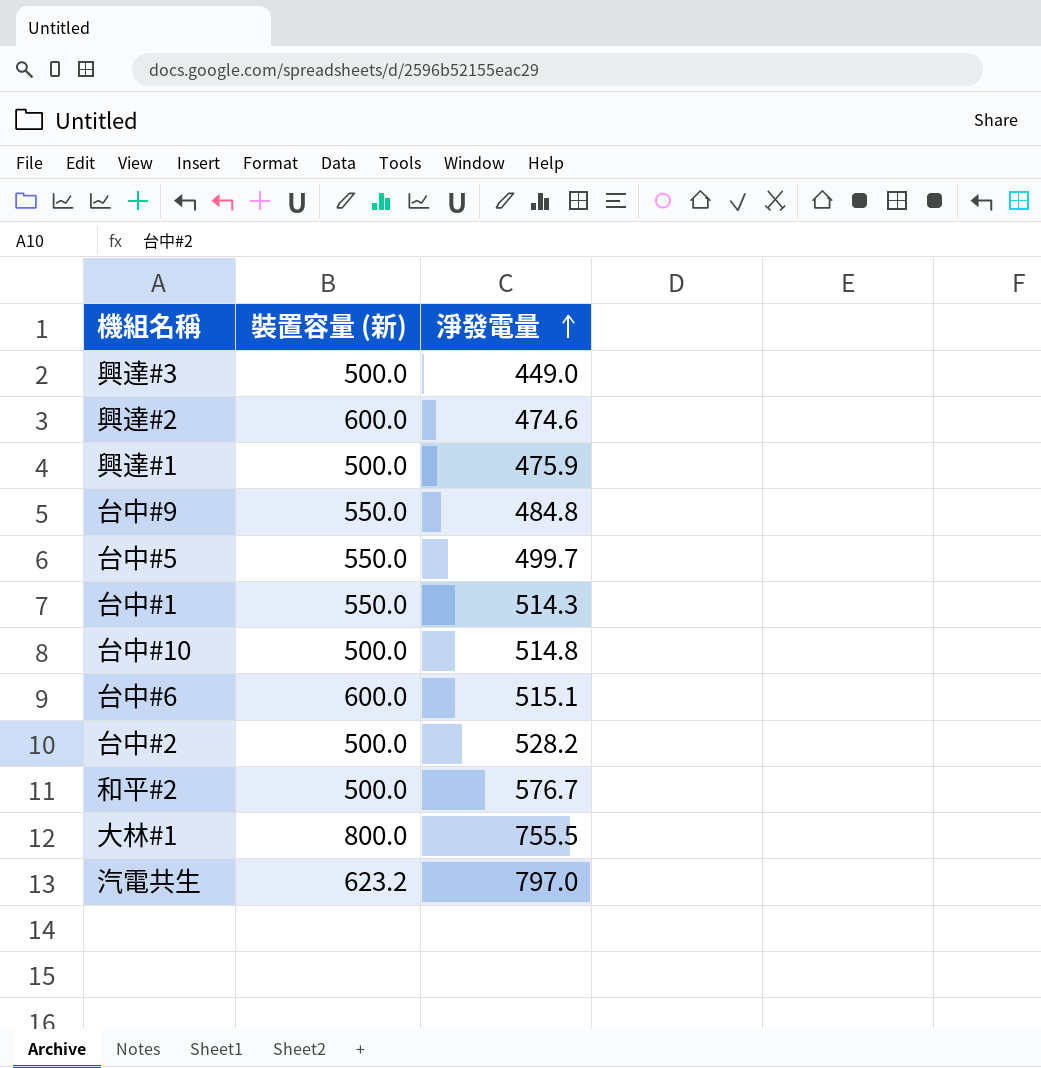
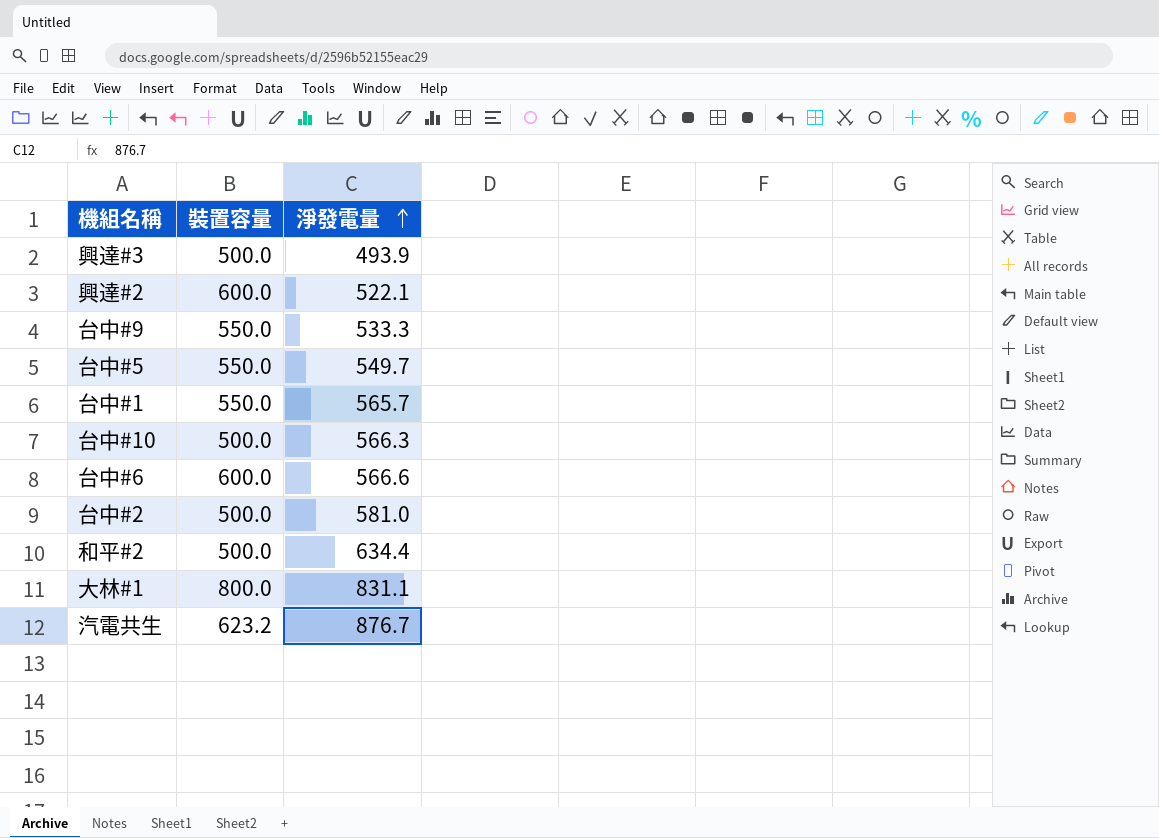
column name: 裝置容量 (新) -> 裝置容量
row 興達#1: 500.0 | 475.9 -> none
興達#3 | 淨發電量: 449.0 -> 493.9
興達#2 | 淨發電量: 474.6 -> 522.1
台中#9 | 淨發電量: 484.8 -> 533.3
台中#5 | 淨發電量: 499.7 -> 549.7
台中#1 | 淨發電量: 514.3 -> 565.7
台中#10 | 淨發電量: 514.8 -> 566.3
台中#6 | 淨發電量: 515.1 -> 566.6
台中#2 | 淨發電量: 528.2 -> 581.0
和平#2 | 淨發電量: 576.7 -> 634.4
大林#1 | 淨發電量: 755.5 -> 831.1
汽電共生 | 淨發電量: 797.0 -> 876.7

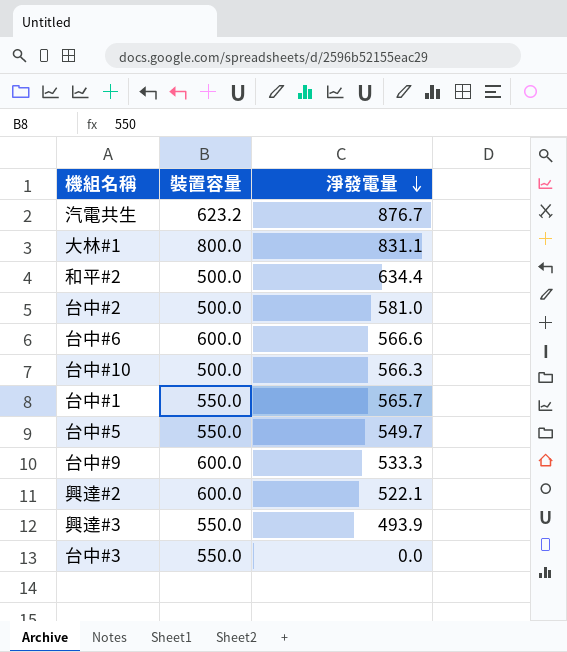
row order: 淨發電量 ascending -> 淨發電量 descending
台中#9 | 裝置容量: 550.0 -> 600.0
興達#3 | 裝置容量: 500.0 -> 550.0
row 台中#3: none -> 550.0 | 0.0

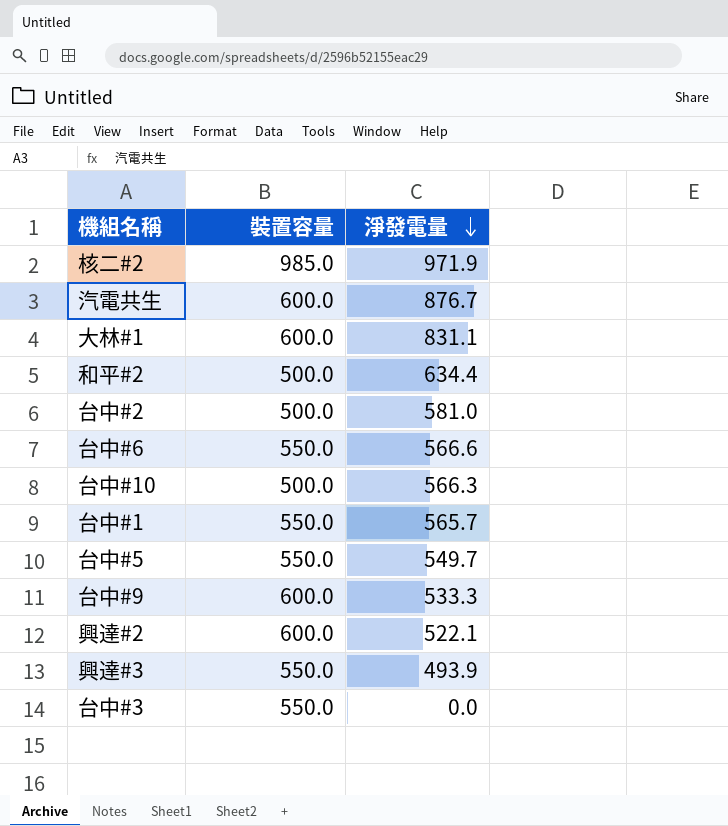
row 核二#2: none -> 985.0 | 971.9
汽電共生 | 裝置容量: 623.2 -> 600.0
大林#1 | 裝置容量: 800.0 -> 600.0
台中#6 | 裝置容量: 600.0 -> 550.0

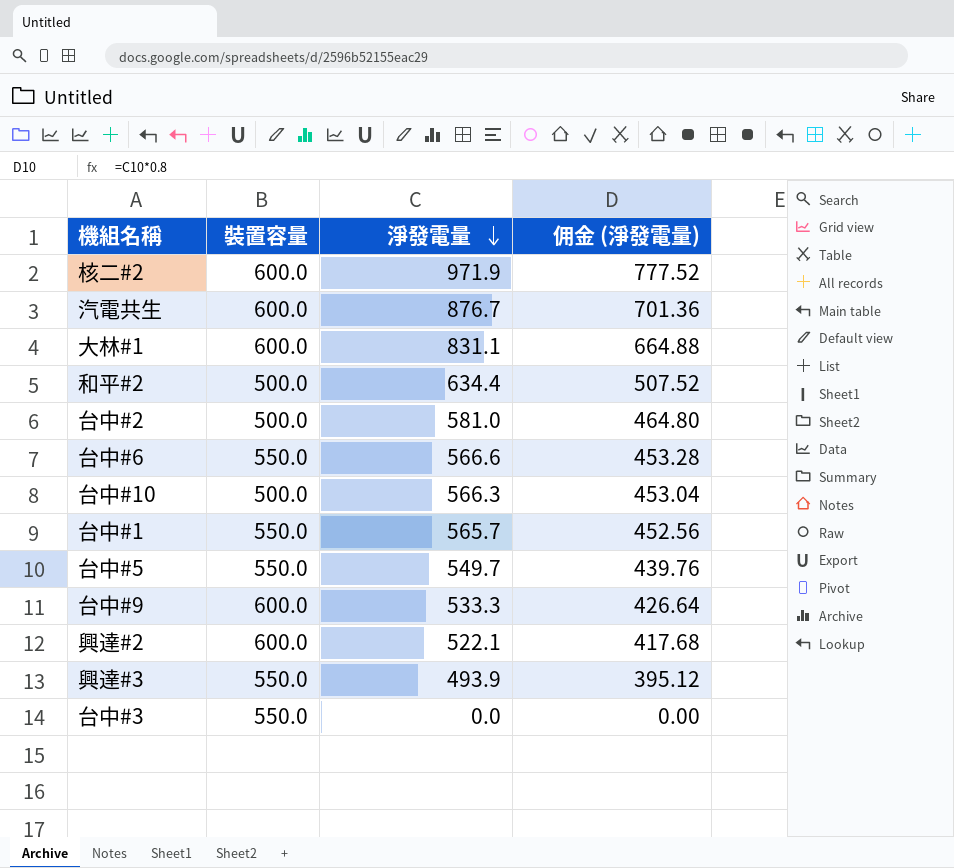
column 佣金 (淨發電量) | formula: none -> [淨發電量] * 0.8
核二#2 | 裝置容量: 985.0 -> 600.0

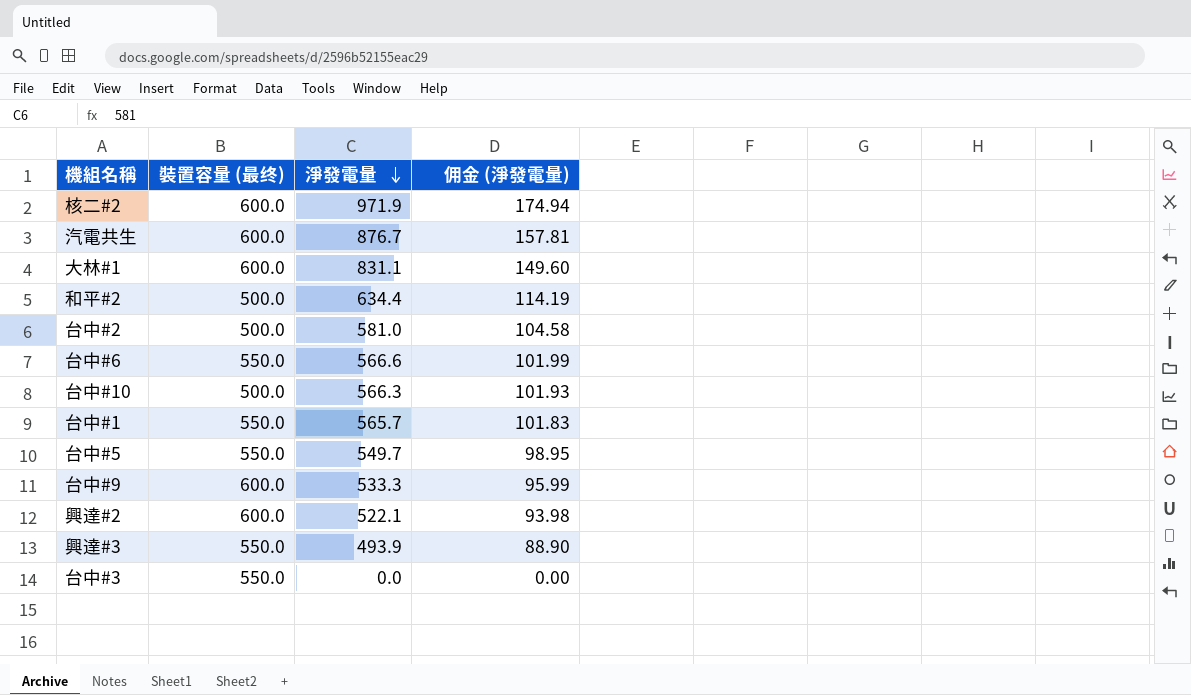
column name: 裝置容量 -> 裝置容量 (最终)
column 佣金 (淨發電量) | formula: [淨發電量] * 0.8 -> [淨發電量] * 0.18

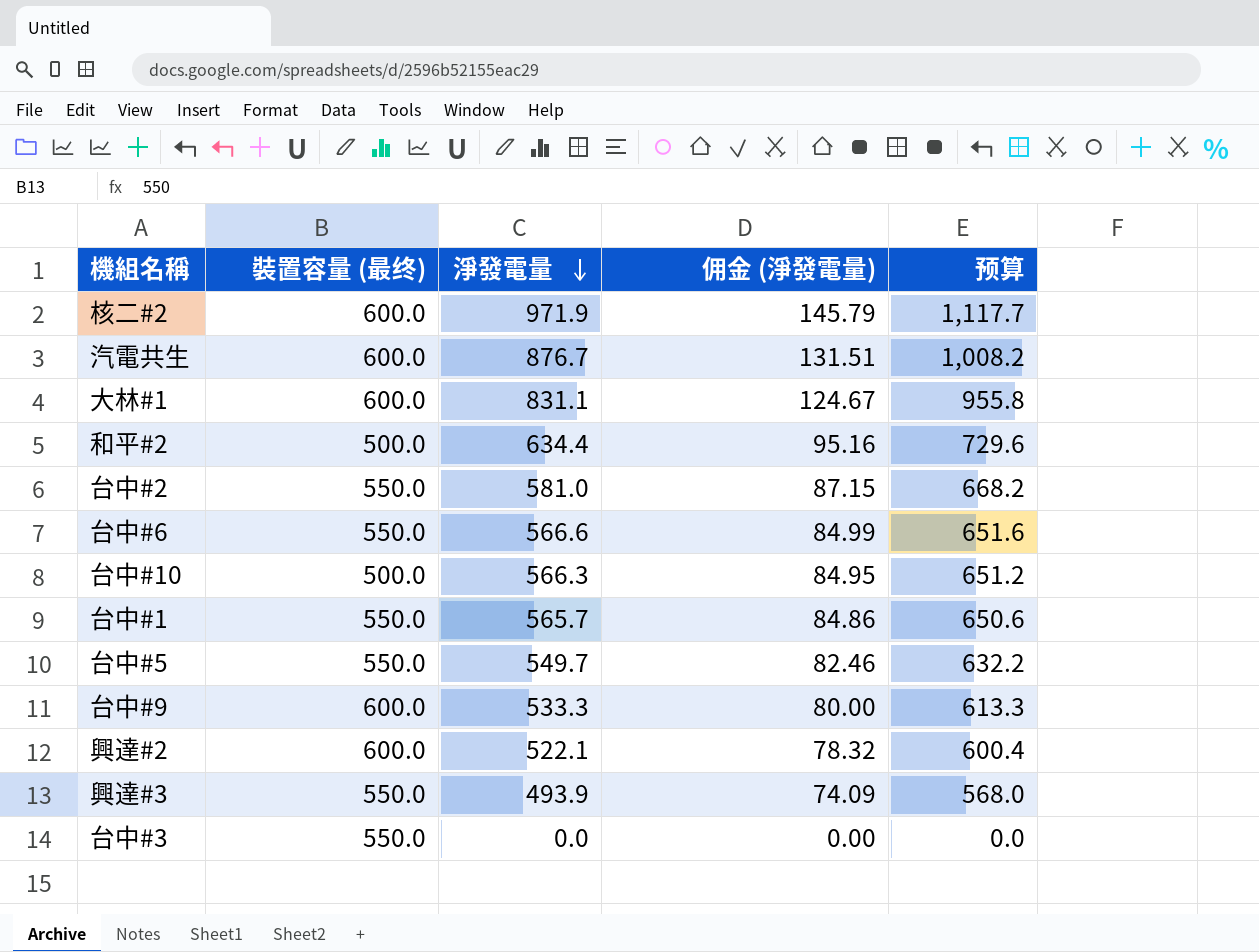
column 佣金 (淨發電量) | formula: [淨發電量] * 0.18 -> [淨發電量] * 0.15
column 预算 | formula: none -> [淨發電量] * 1.15
台中#2 | 裝置容量 (最终): 500.0 -> 550.0

